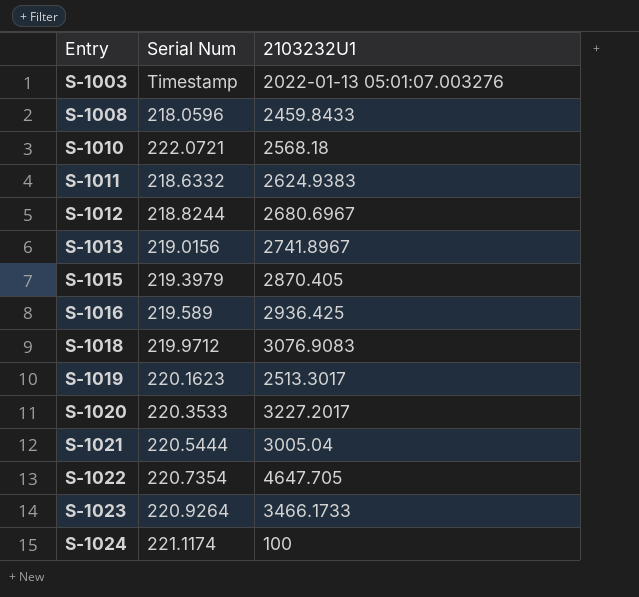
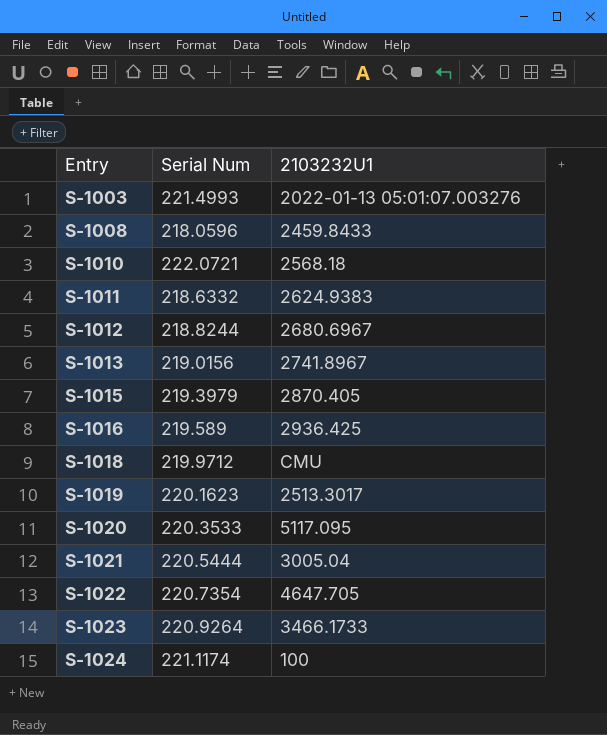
S-1003 | Serial Num: Timestamp -> 221.4993
S-1018 | 2103232U1: 3076.9083 -> CMU
S-1020 | 2103232U1: 3227.2017 -> 5117.095

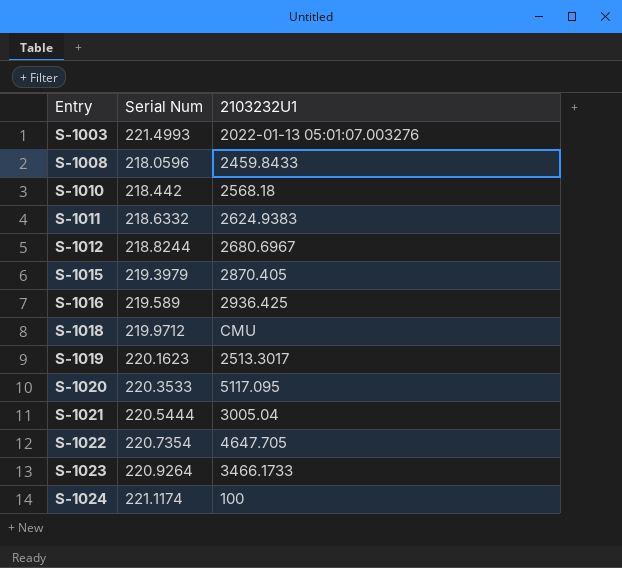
row S-1013: 219.0156 | 2741.8967 -> none
S-1010 | Serial Num: 222.0721 -> 218.442

